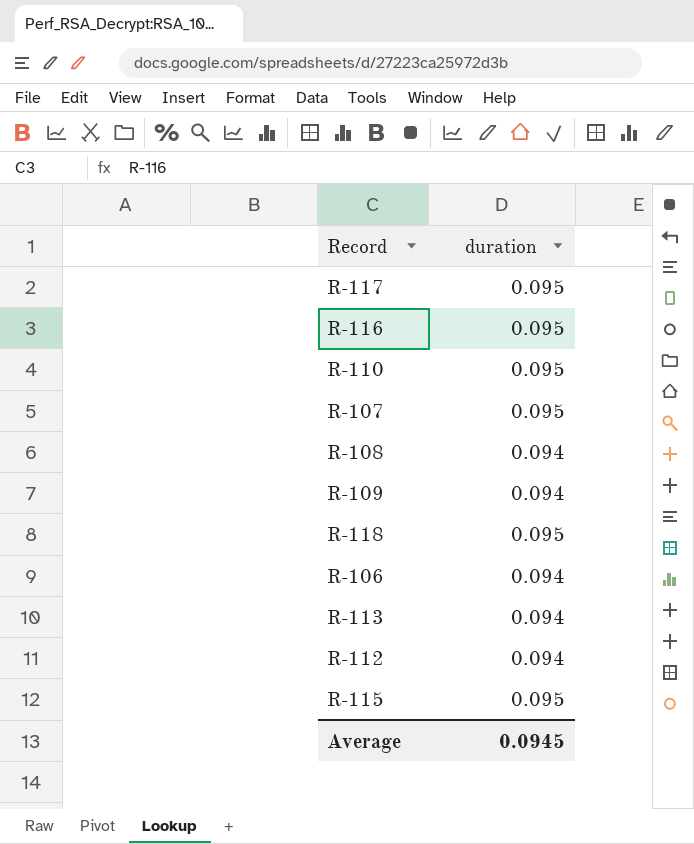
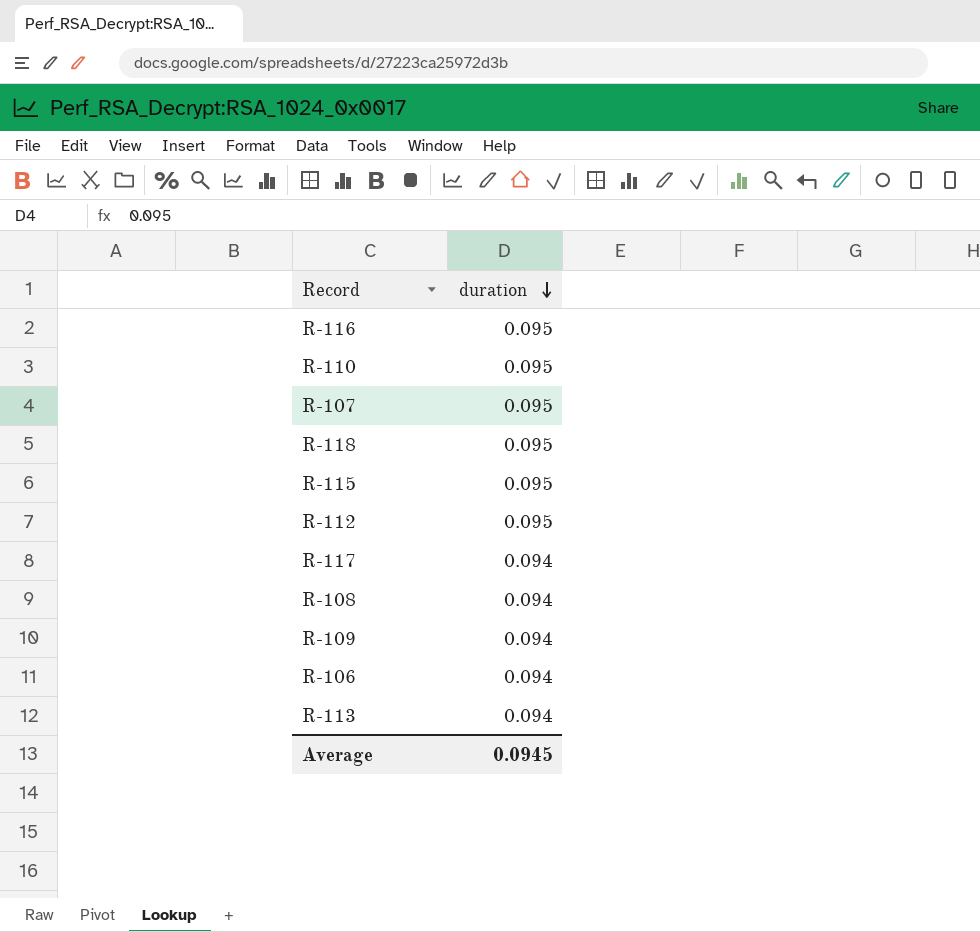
row order: none -> duration descending
R-112 | duration: 0.094 -> 0.095
R-117 | duration: 0.095 -> 0.094

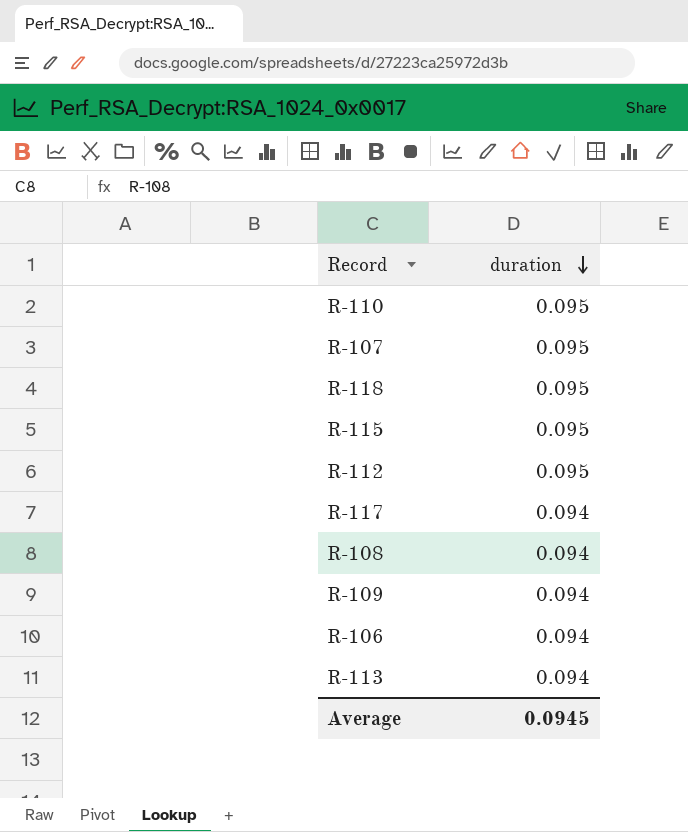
row R-116: 0.095 -> none

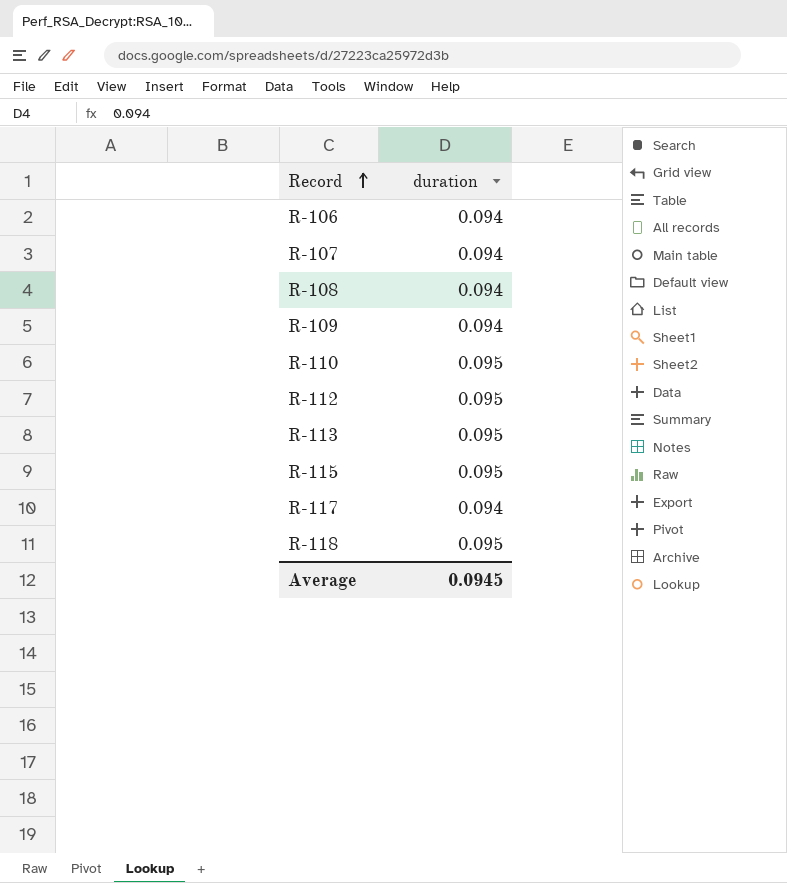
row order: duration descending -> Record ascending
R-107 | duration: 0.095 -> 0.094
R-113 | duration: 0.094 -> 0.095

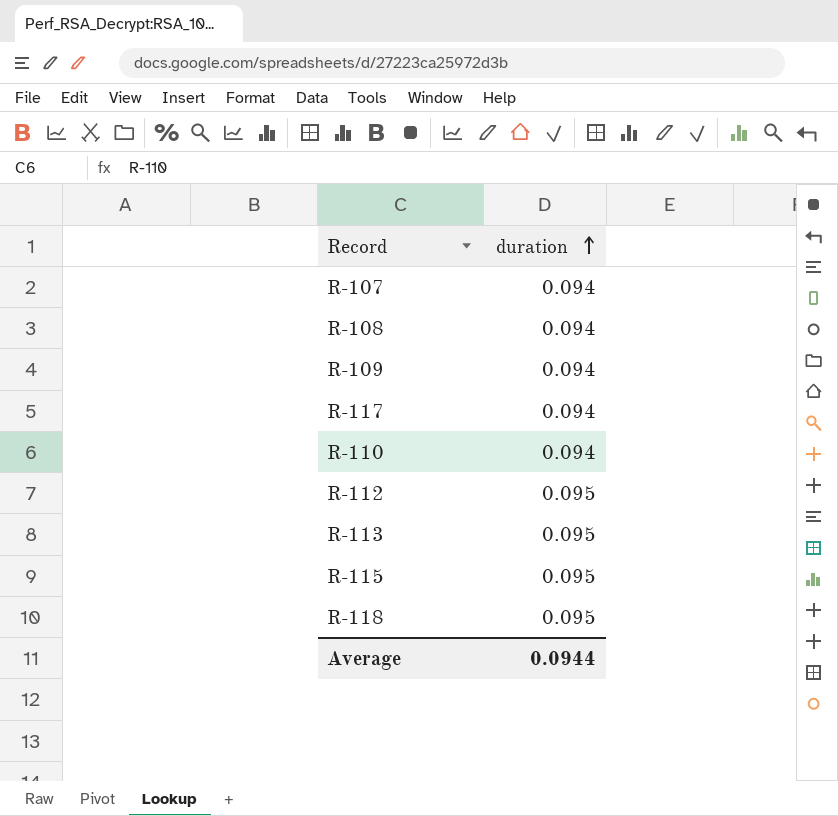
row order: Record ascending -> duration ascending
row R-106: 0.094 -> none
R-110 | duration: 0.095 -> 0.094
Average | duration: 0.0945 -> 0.0944

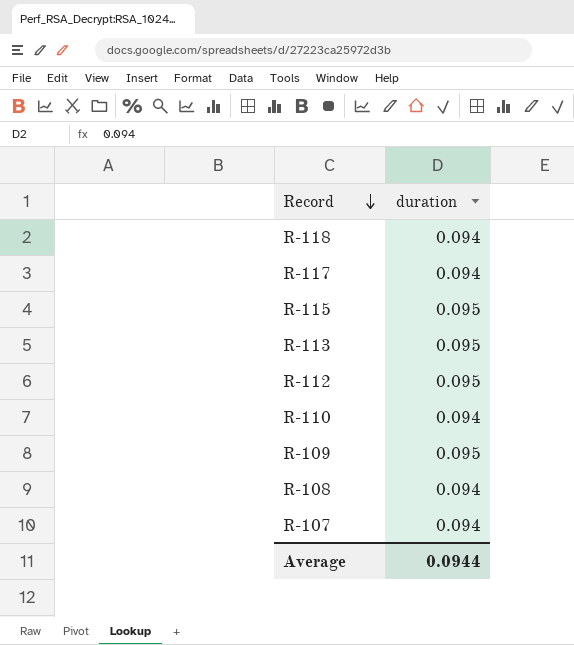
row order: duration ascending -> Record descending
R-118 | duration: 0.095 -> 0.094
R-109 | duration: 0.094 -> 0.095

